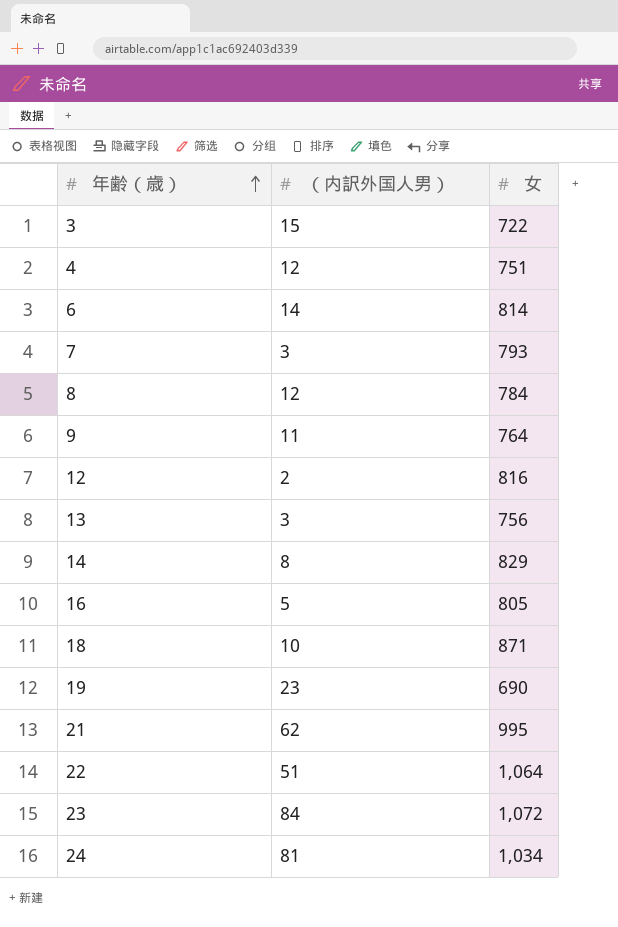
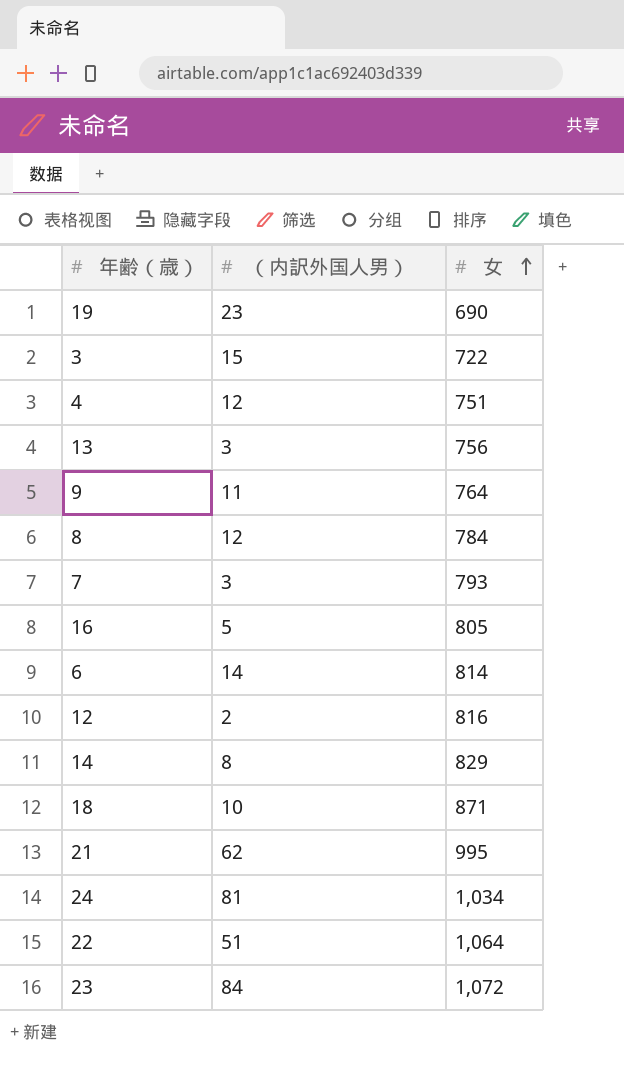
row order: 年齢（歳） ascending -> 女 ascending

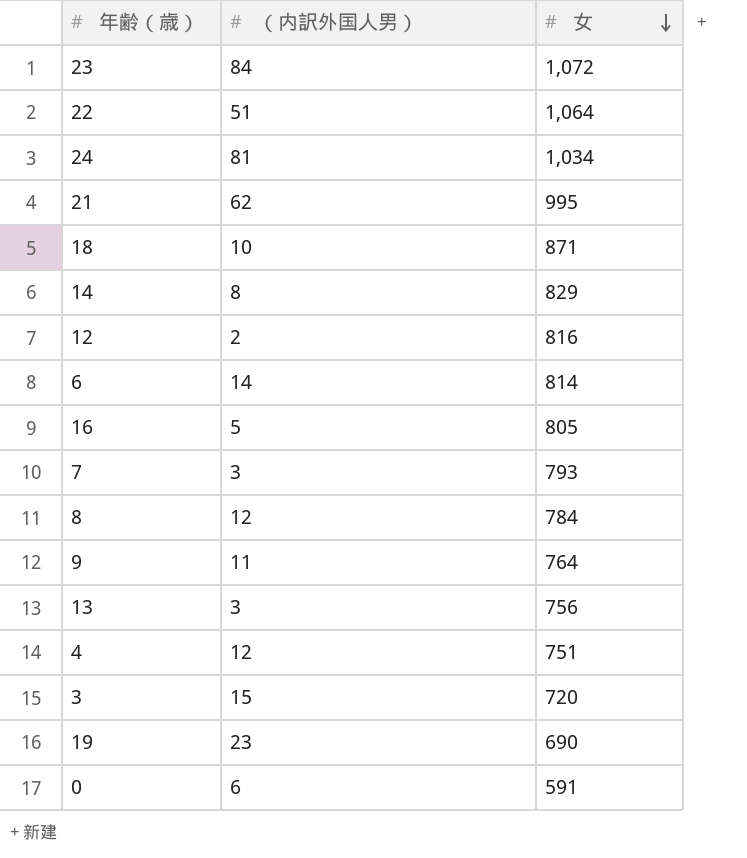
row order: 女 ascending -> 女 descending
3 | 女: 722 -> 720
row 0: none -> 6 | 591

